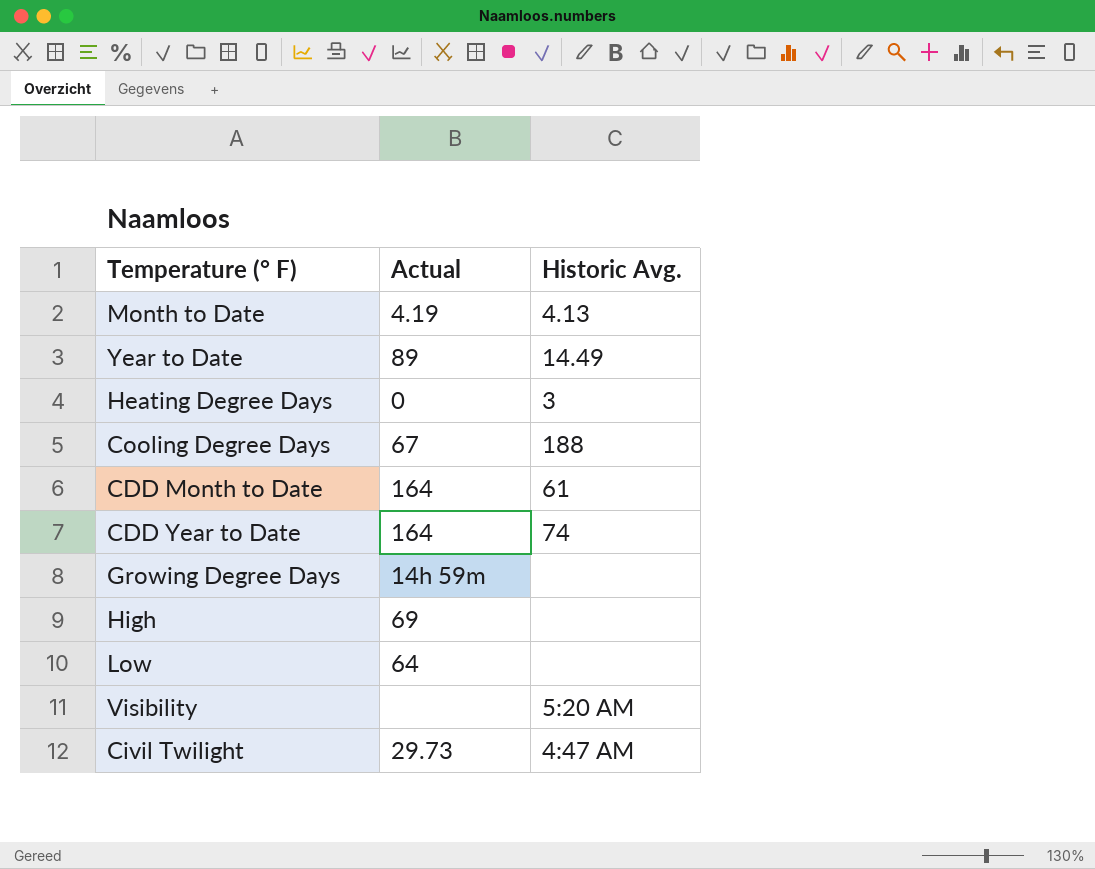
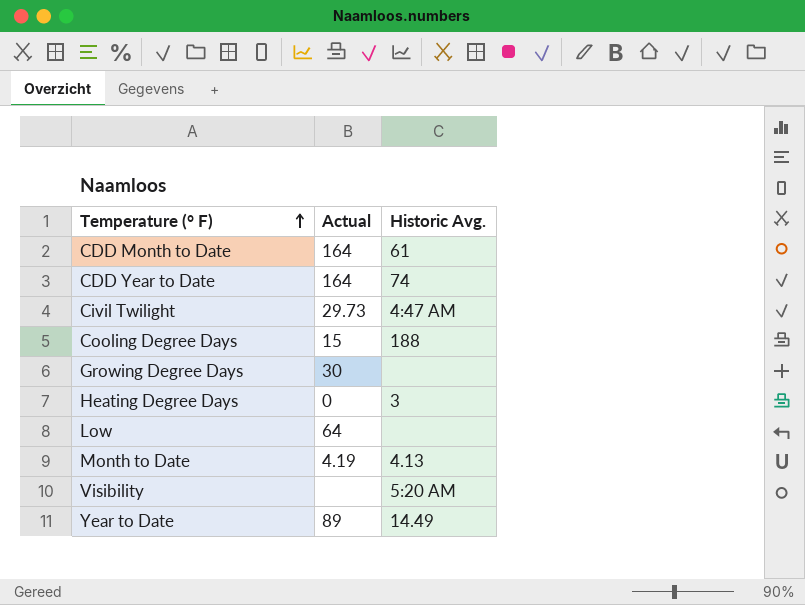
row order: none -> Temperature (° F) ascending
row High: 69 | none -> none
Cooling Degree Days | Actual: 67 -> 15
Growing Degree Days | Actual: 14h 59m -> 30

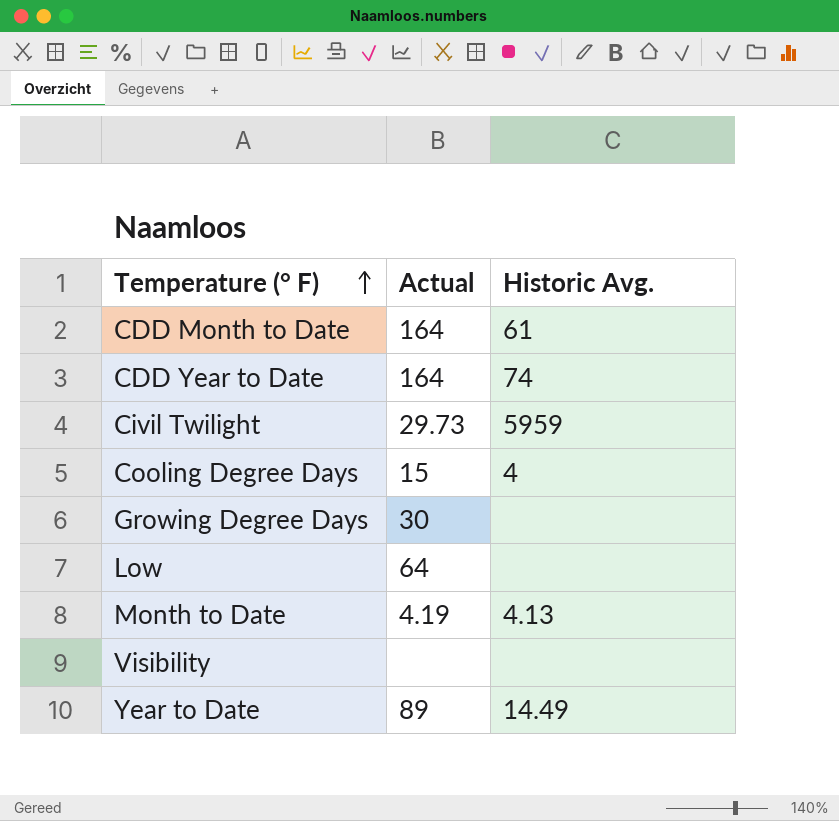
row Heating Degree Days: 0 | 3 -> none
Civil Twilight | Historic Avg.: 4:47 AM -> 5959
Cooling Degree Days | Historic Avg.: 188 -> 4
Visibility | Historic Avg.: 5:20 AM -> none

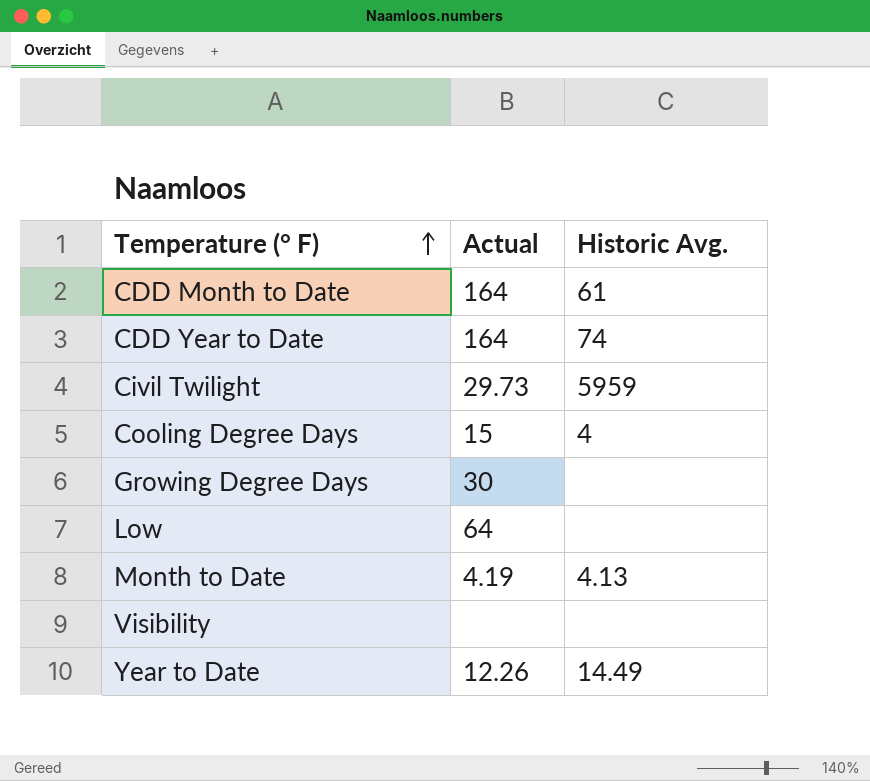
Year to Date | Actual: 89 -> 12.26

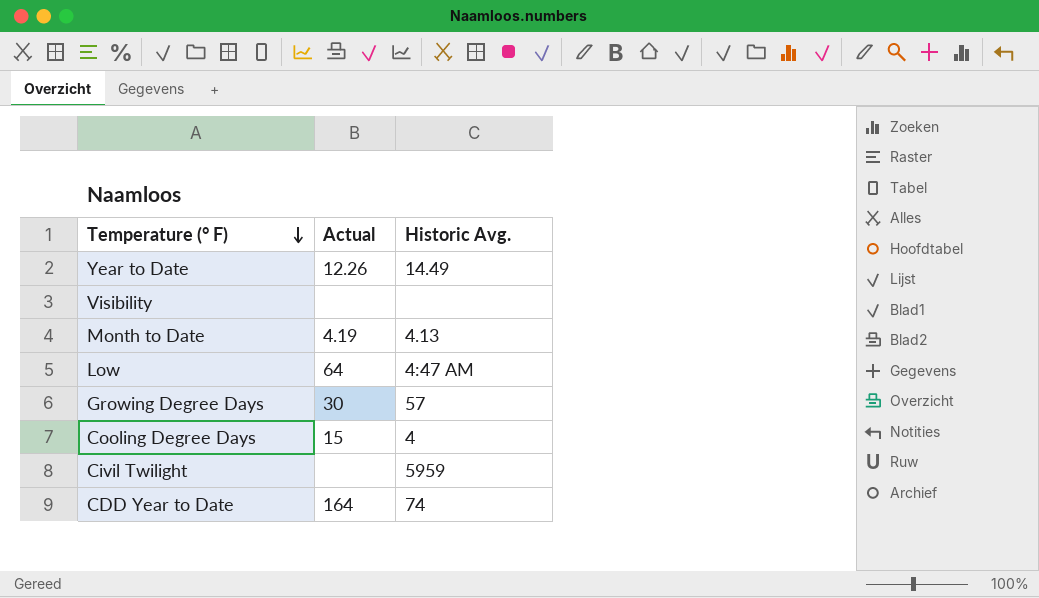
row order: Temperature (° F) ascending -> Temperature (° F) descending
row CDD Month to Date: 164 | 61 -> none
Low | Historic Avg.: none -> 4:47 AM
Growing Degree Days | Historic Avg.: none -> 57
Civil Twilight | Actual: 29.73 -> none

